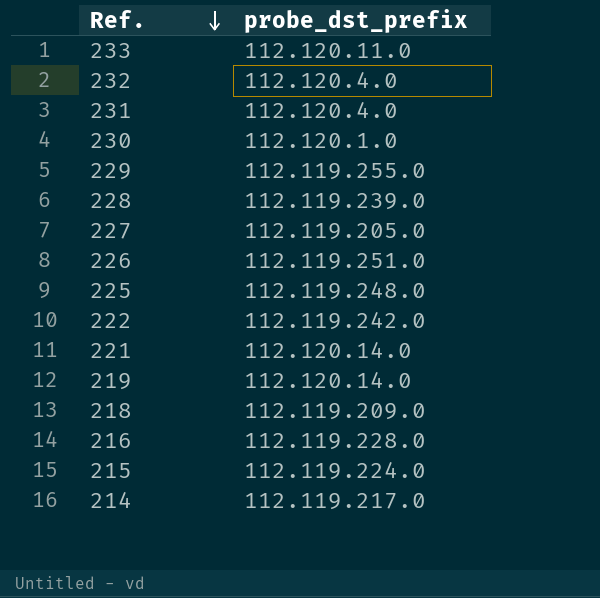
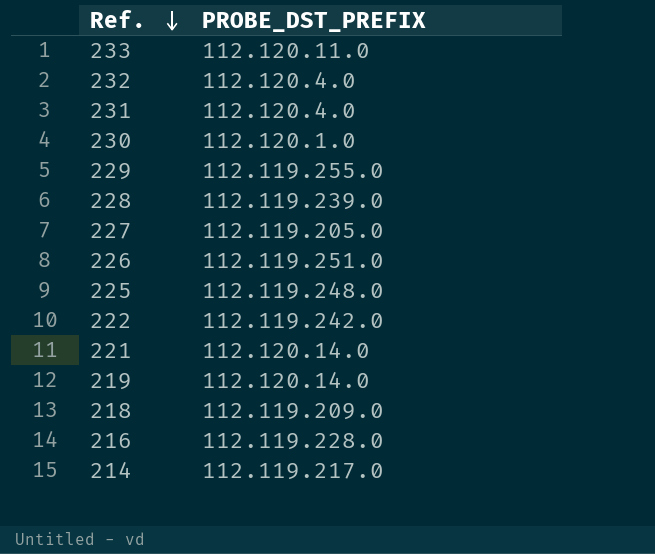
column name: probe_dst_prefix -> PROBE_DST_PREFIX
row 215: 112.119.224.0 -> none

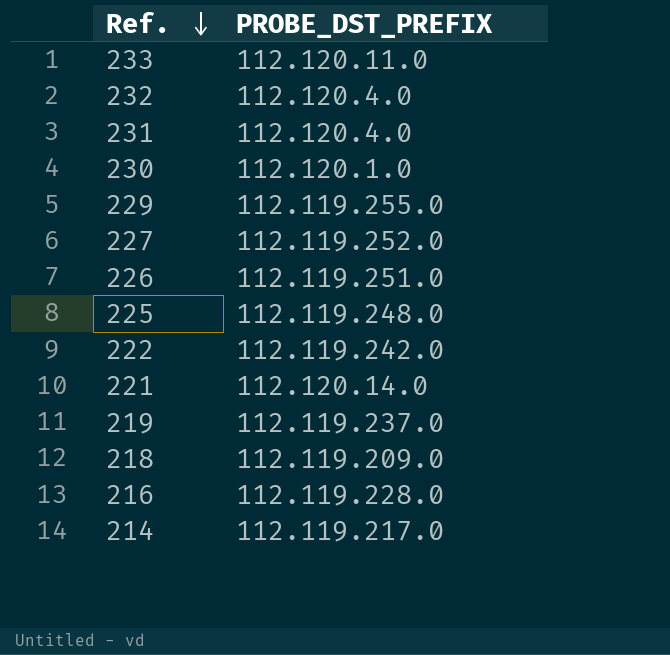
row 228: 112.119.239.0 -> none
227 | PROBE_DST_PREFIX: 112.119.205.0 -> 112.119.252.0
219 | PROBE_DST_PREFIX: 112.120.14.0 -> 112.119.237.0

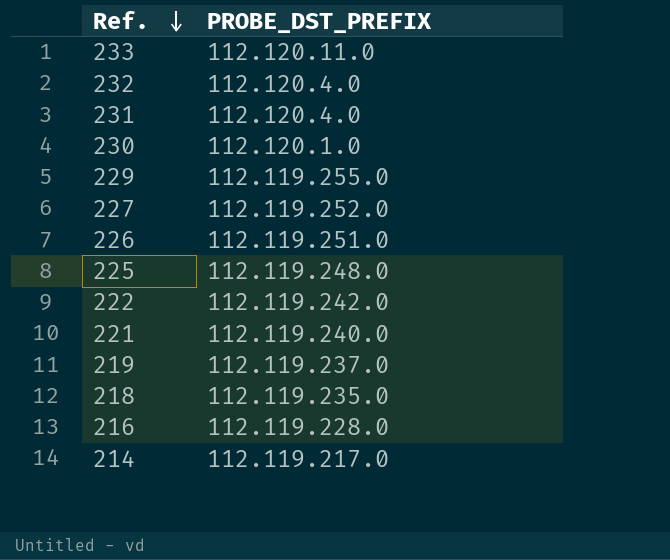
221 | PROBE_DST_PREFIX: 112.120.14.0 -> 112.119.240.0
218 | PROBE_DST_PREFIX: 112.119.209.0 -> 112.119.235.0

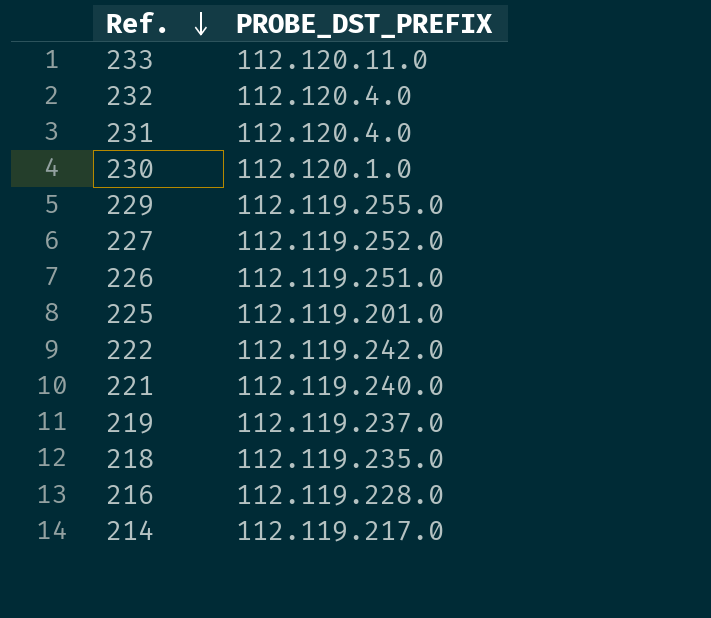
225 | PROBE_DST_PREFIX: 112.119.248.0 -> 112.119.201.0

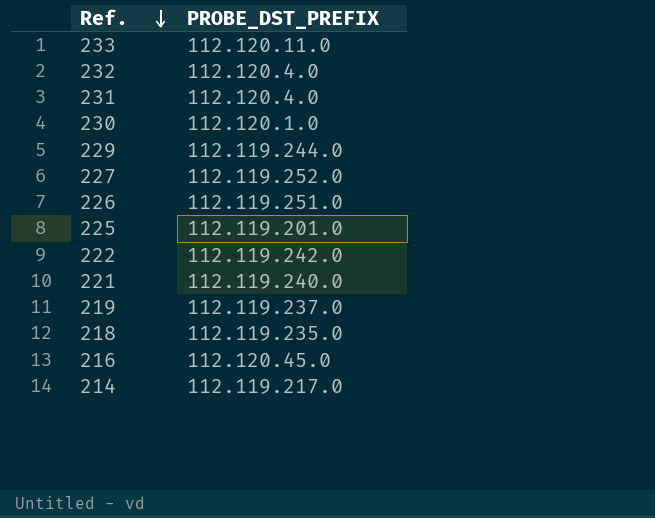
229 | PROBE_DST_PREFIX: 112.119.255.0 -> 112.119.244.0
216 | PROBE_DST_PREFIX: 112.119.228.0 -> 112.120.45.0

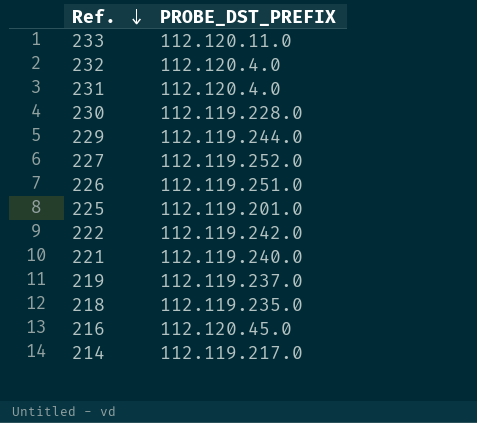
230 | PROBE_DST_PREFIX: 112.120.1.0 -> 112.119.228.0

